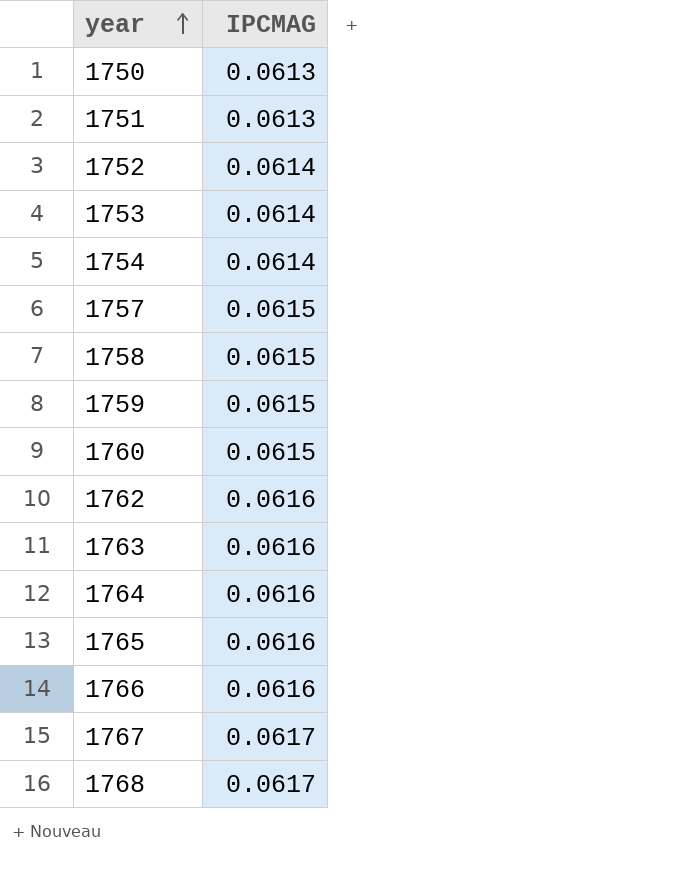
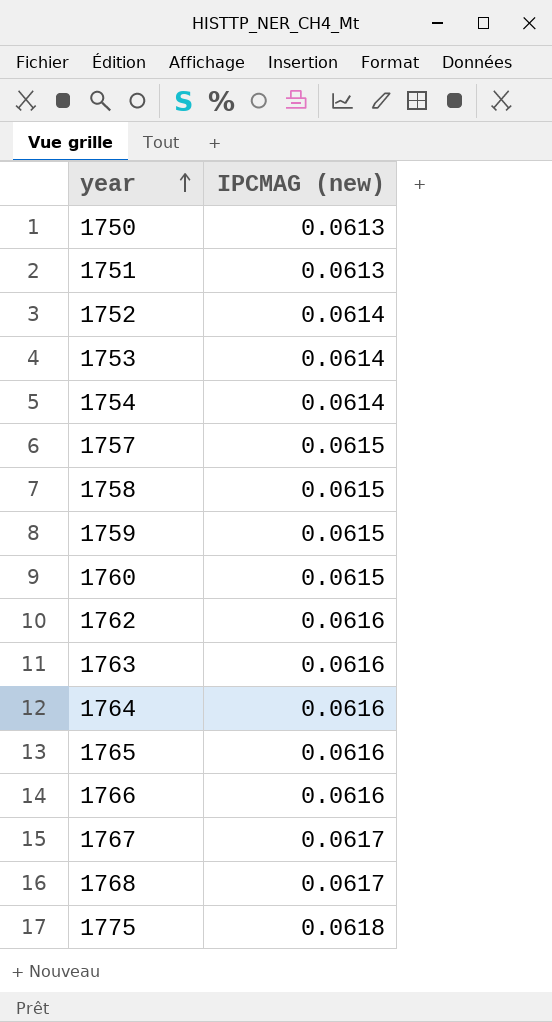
column name: IPCMAG -> IPCMAG (new)
row 1775: none -> 0.0618

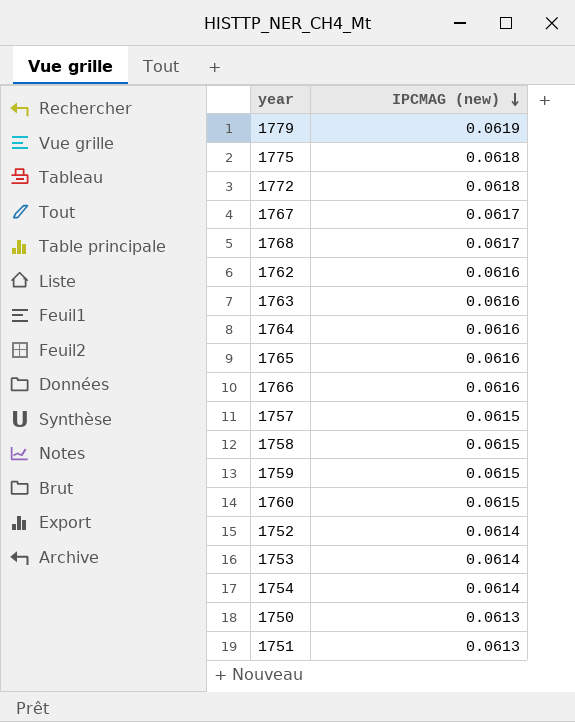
row order: year ascending -> IPCMAG (new) descending
row 1779: none -> 0.0619
row 1772: none -> 0.0618

